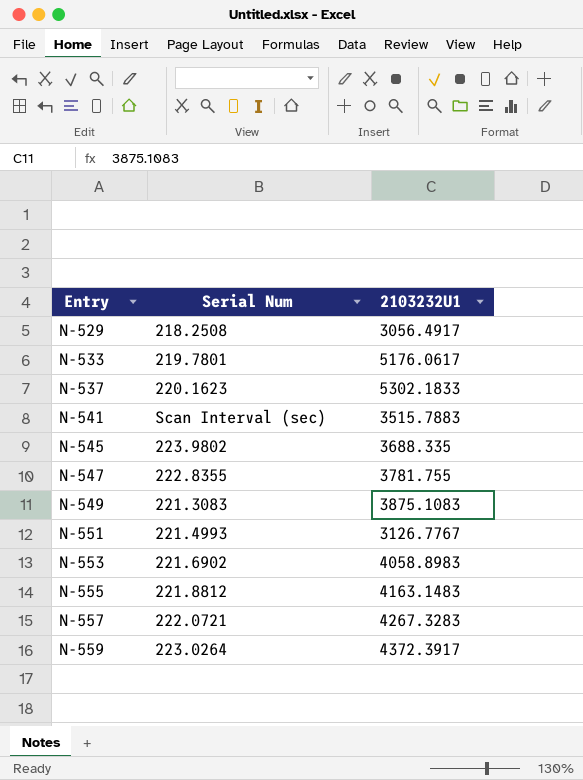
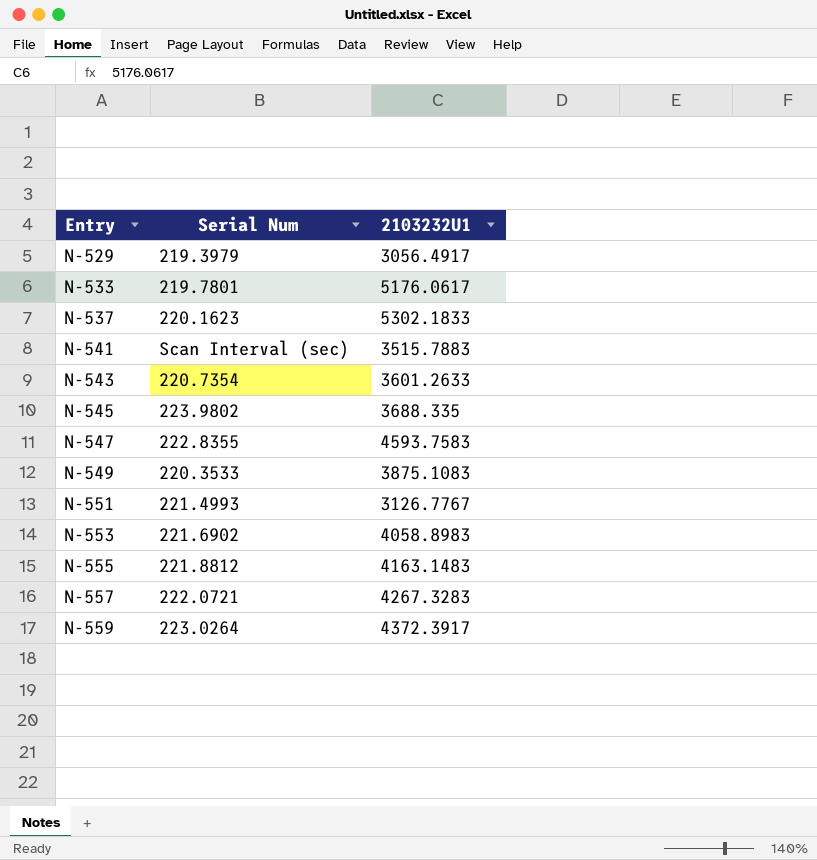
N-529 | Serial Num: 218.2508 -> 219.3979
row N-543: none -> 220.7354 | 3601.2633
N-547 | 2103232U1: 3781.755 -> 4593.7583
N-549 | Serial Num: 221.3083 -> 220.3533

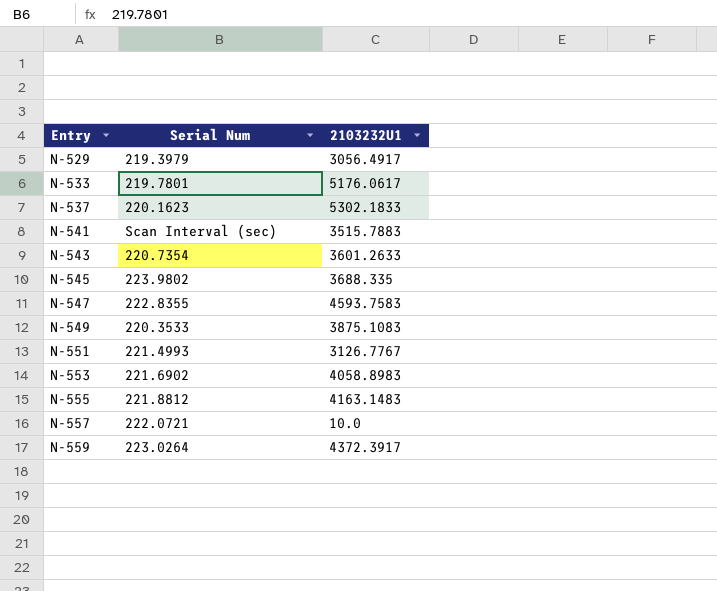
N-557 | 2103232U1: 4267.3283 -> 10.0

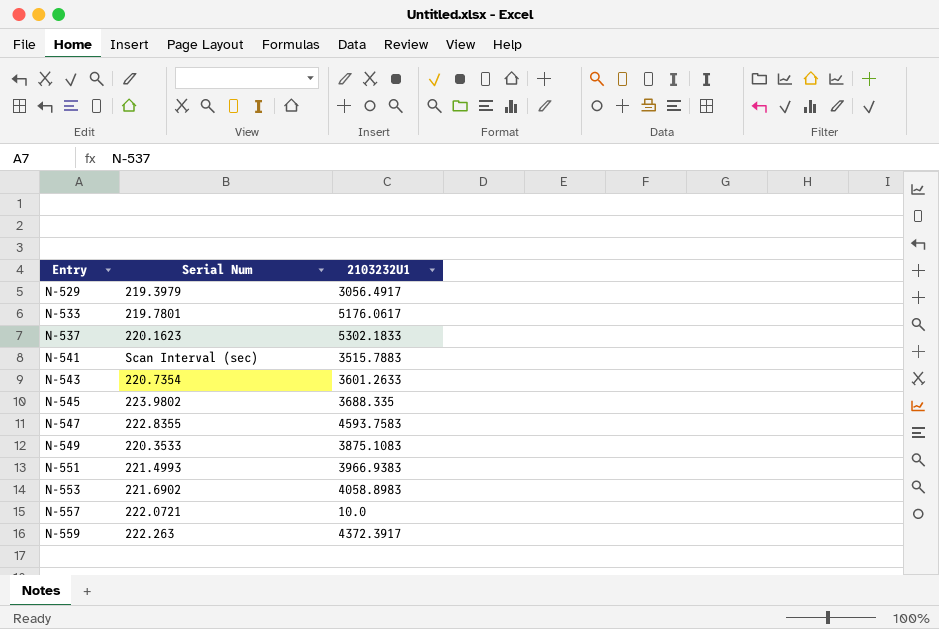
row N-555: 221.8812 | 4163.1483 -> none
N-551 | 2103232U1: 3126.7767 -> 3966.9383
N-559 | Serial Num: 223.0264 -> 222.263

